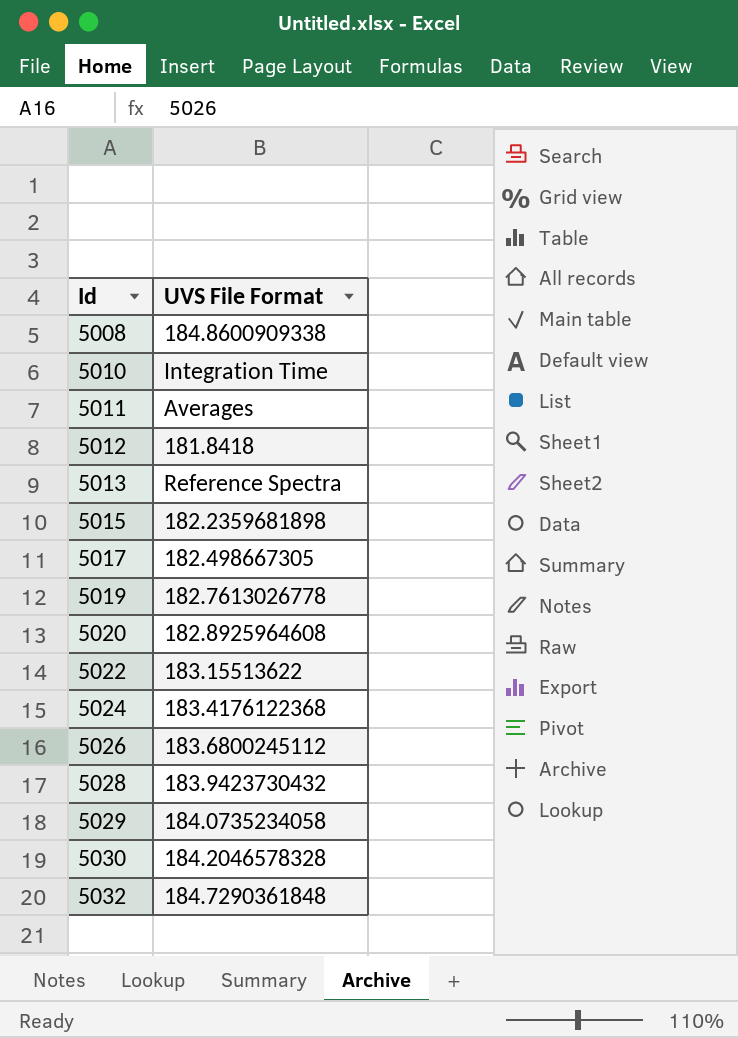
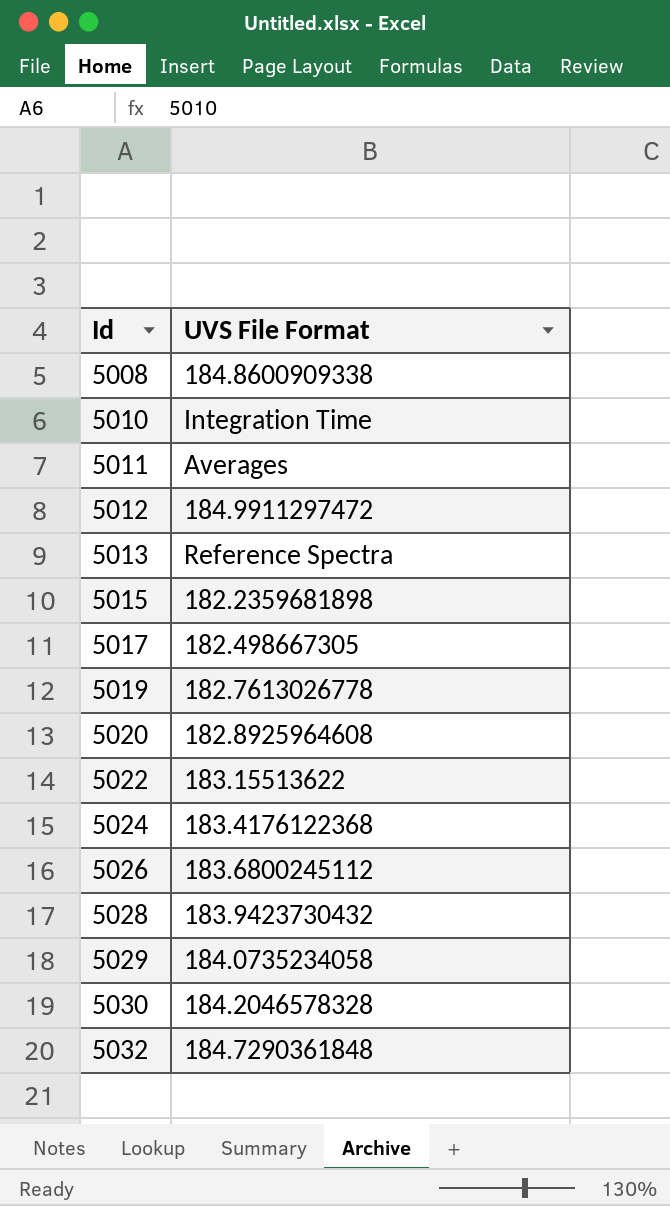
5012 | UVS File Format: 181.8418 -> 184.9911297472

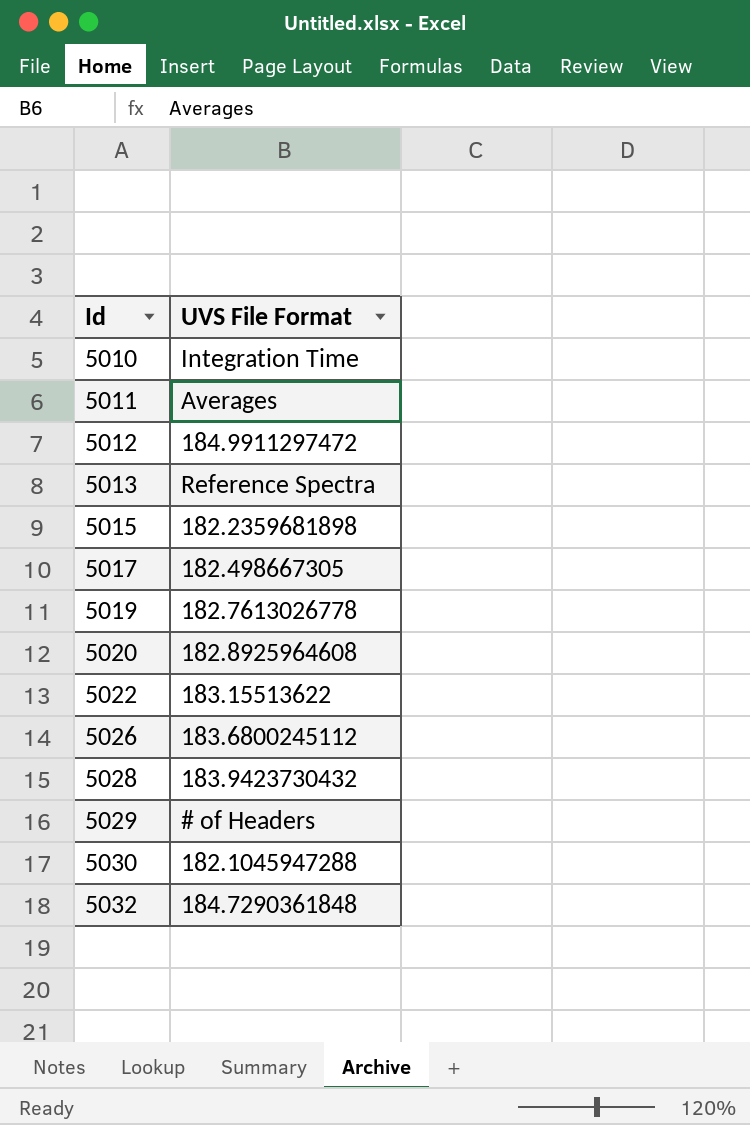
row 5008: 184.8600909338 -> none
row 5024: 183.4176122368 -> none
5029 | UVS File Format: 184.0735234058 -> # of Headers
5030 | UVS File Format: 184.2046578328 -> 182.1045947288

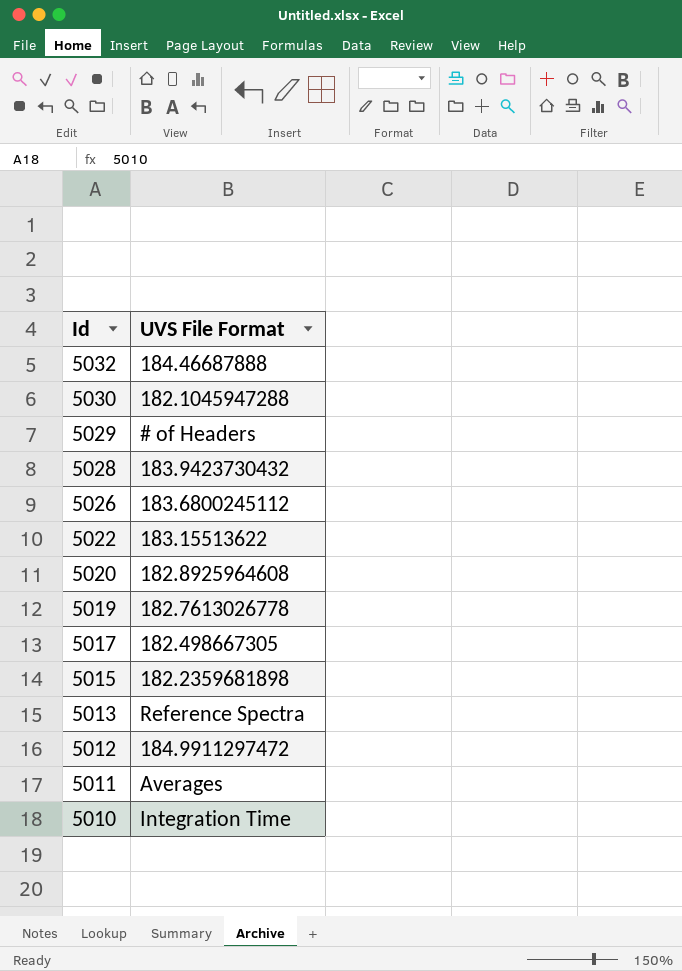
row order: Id ascending -> Id descending
5032 | UVS File Format: 184.7290361848 -> 184.46687888

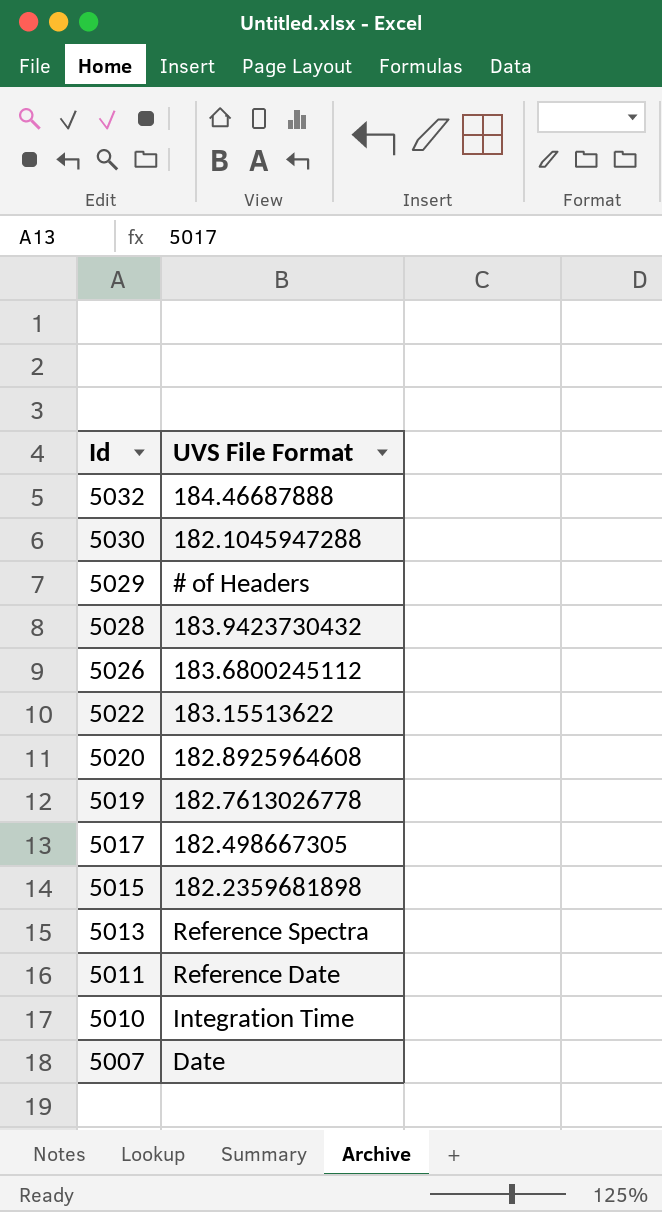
row 5012: 184.9911297472 -> none
5011 | UVS File Format: Averages -> Reference Date
row 5007: none -> Date

